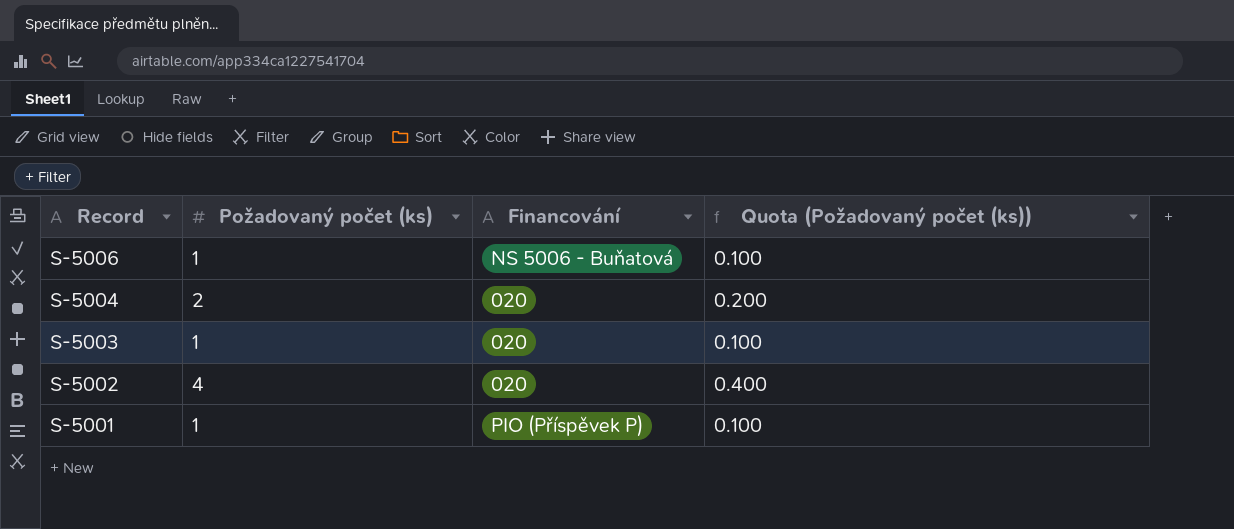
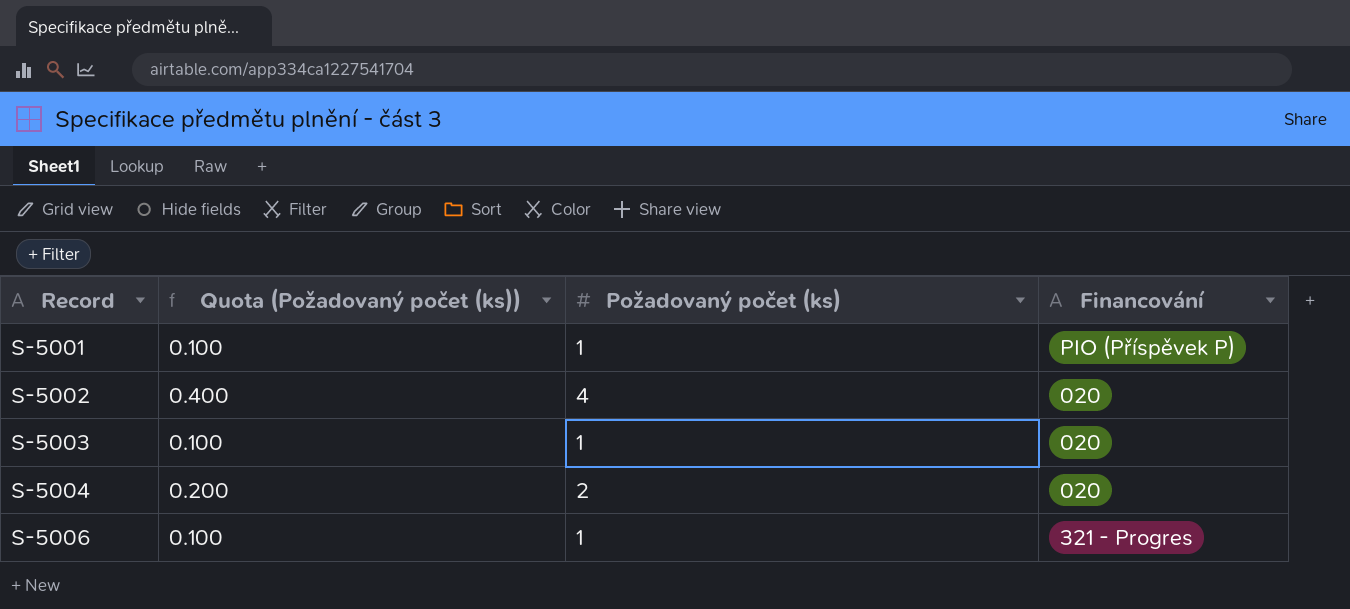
row order: Record descending -> Record ascending
column Quota (Požadovaný počet (ks)) | position: 4 -> 2
S-5006 | Financování: NS 5006 - Buňatová -> 321 - Progres

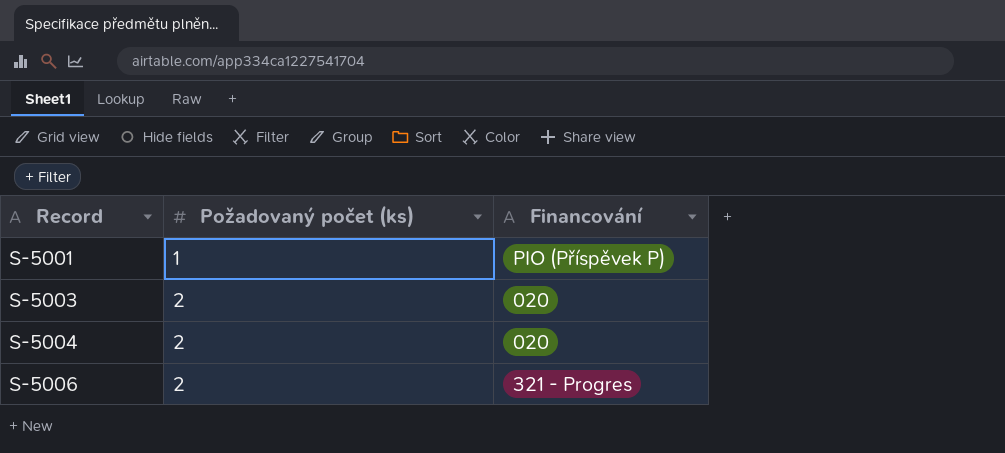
column Quota (Požadovaný počet (ks)) | formula: [Požadovaný počet (ks)] * 0.1 -> none
row S-5002: 0.400 | 4 | 020 -> none
S-5003 | Požadovaný počet (ks): 1 -> 2
S-5006 | Požadovaný počet (ks): 1 -> 2

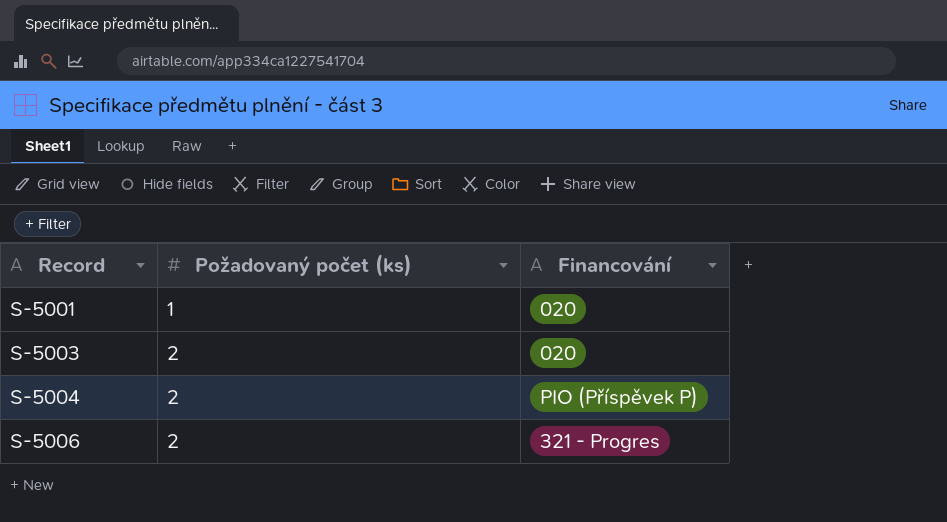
S-5001 | Financování: PIO (Příspěvek P) -> 020
S-5004 | Financování: 020 -> PIO (Příspěvek P)

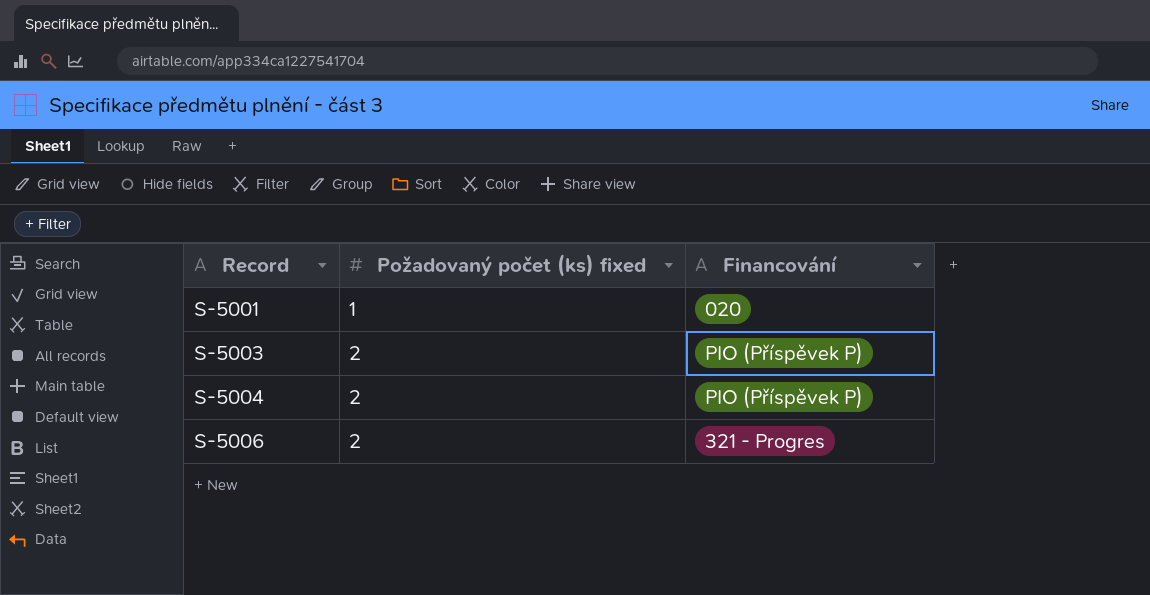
column name: Požadovaný počet (ks) -> Požadovaný počet (ks) fixed
S-5003 | Financování: 020 -> PIO (Příspěvek P)

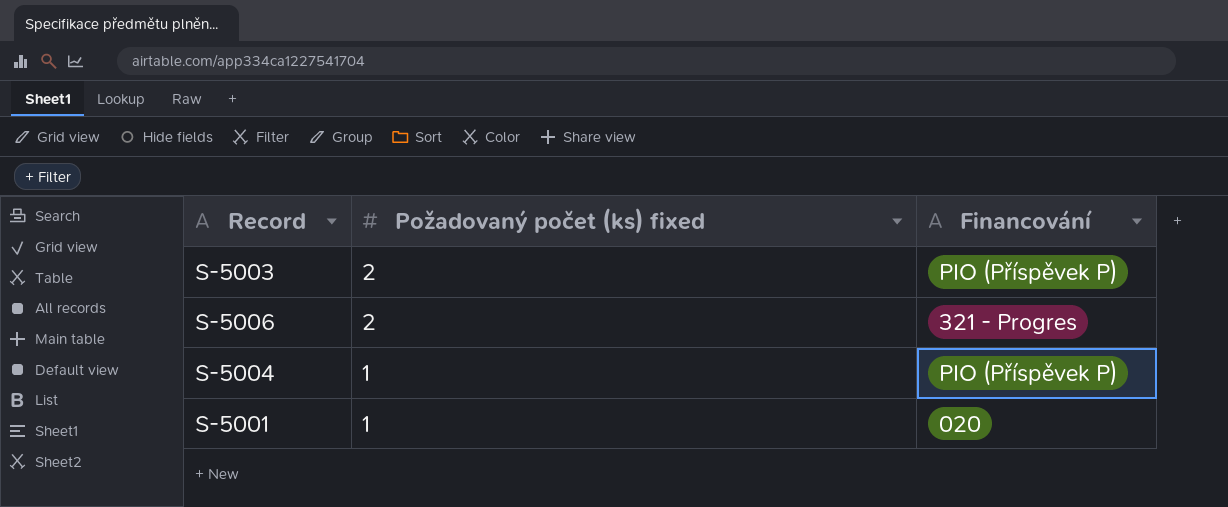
row order: Record ascending -> Požadovaný počet (ks) fixed descending
S-5004 | Požadovaný počet (ks) fixed: 2 -> 1

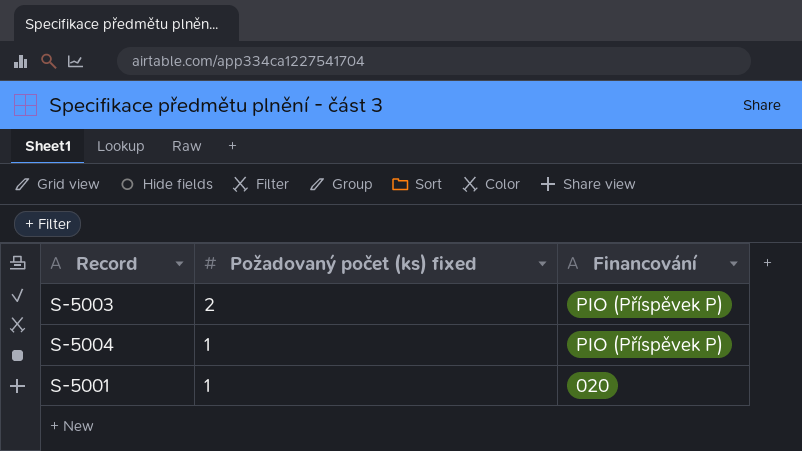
row S-5006: 2 | 321 - Progres -> none

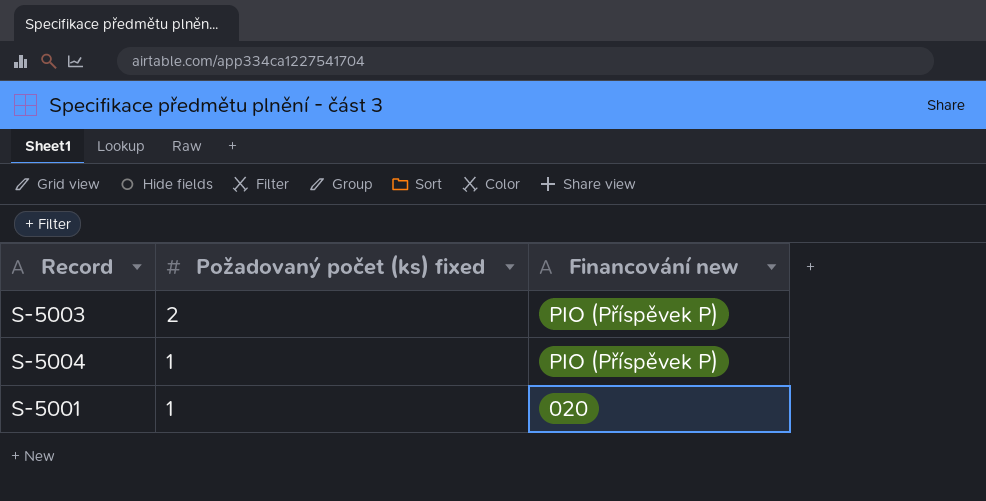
column name: Financování -> Financování new

